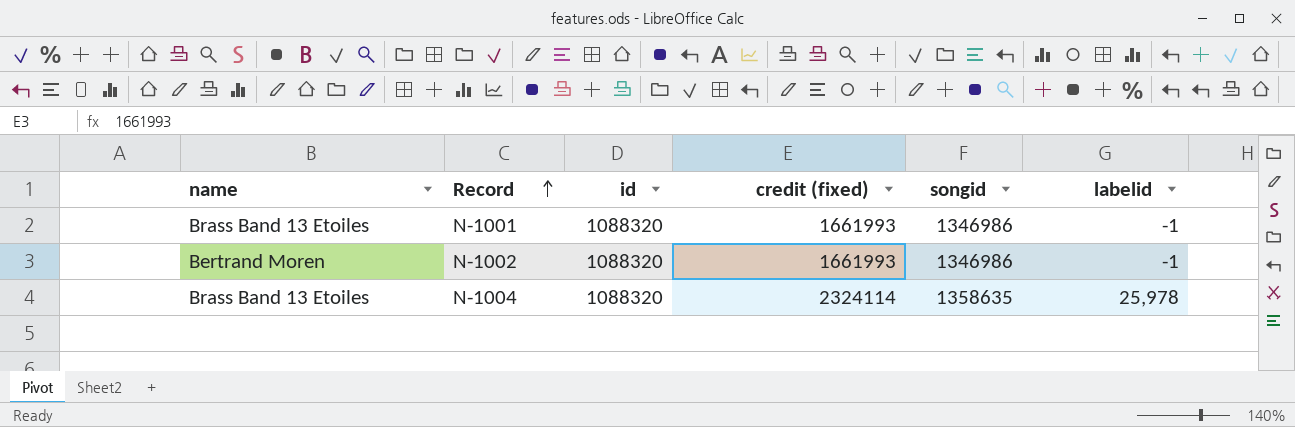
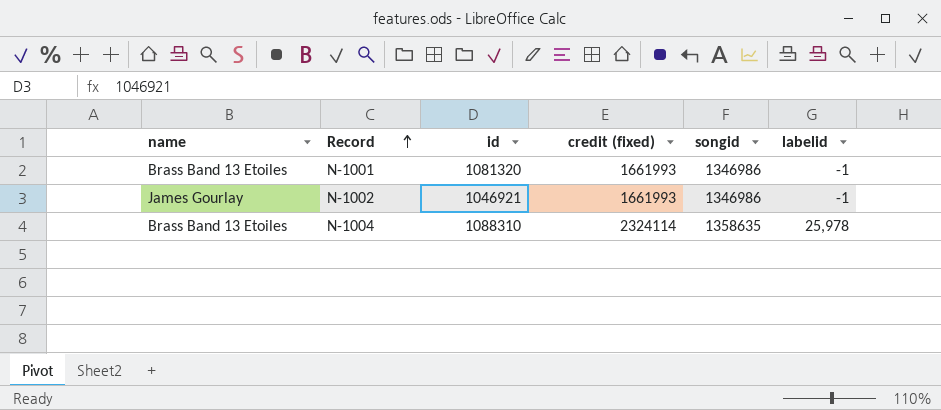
N-1001 | id: 1088320 -> 1081320
N-1002 | name: Bertrand Moren -> James Gourlay
N-1002 | id: 1088320 -> 1046921
N-1004 | id: 1088320 -> 1088310

